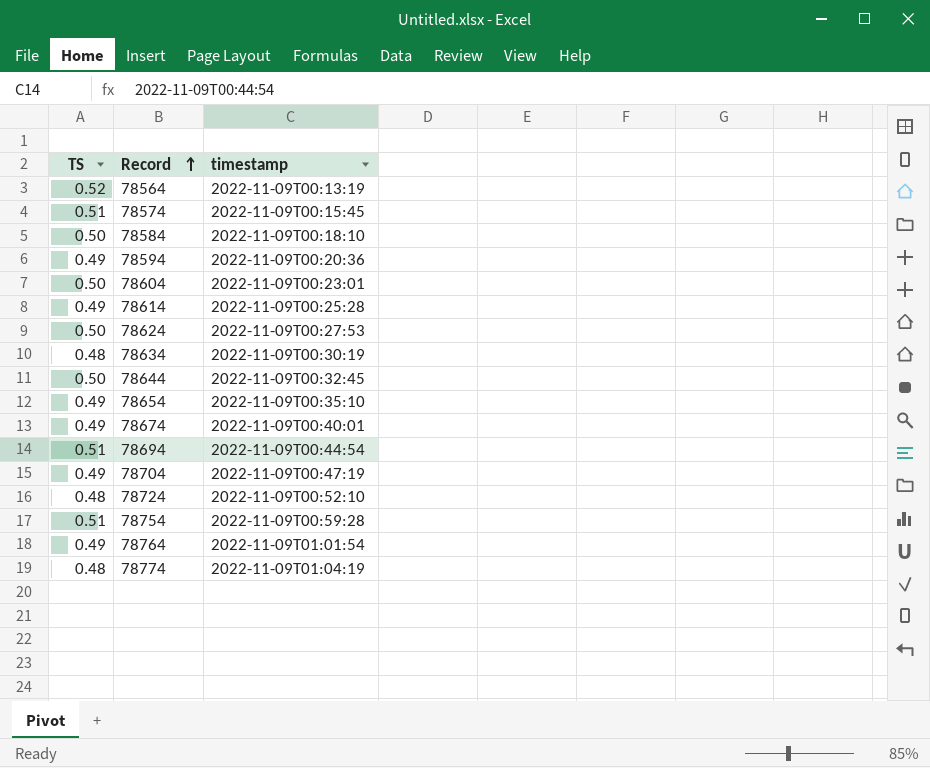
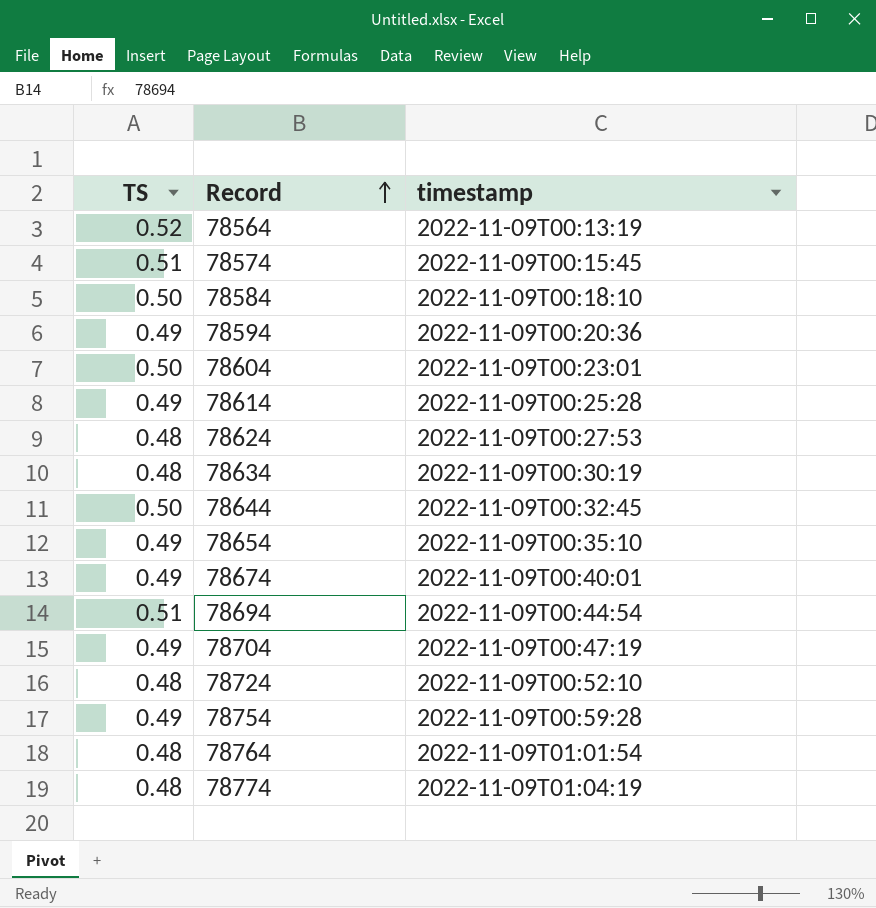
78624 | TS: 0.50 -> 0.48
78754 | TS: 0.51 -> 0.49
78764 | TS: 0.49 -> 0.48

